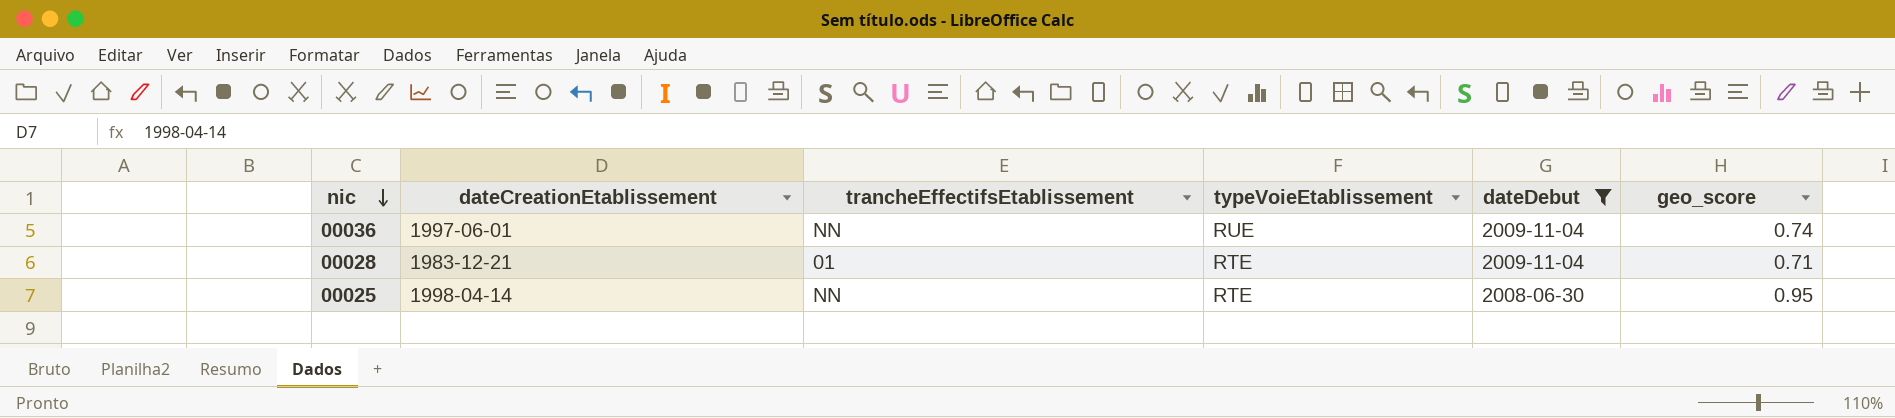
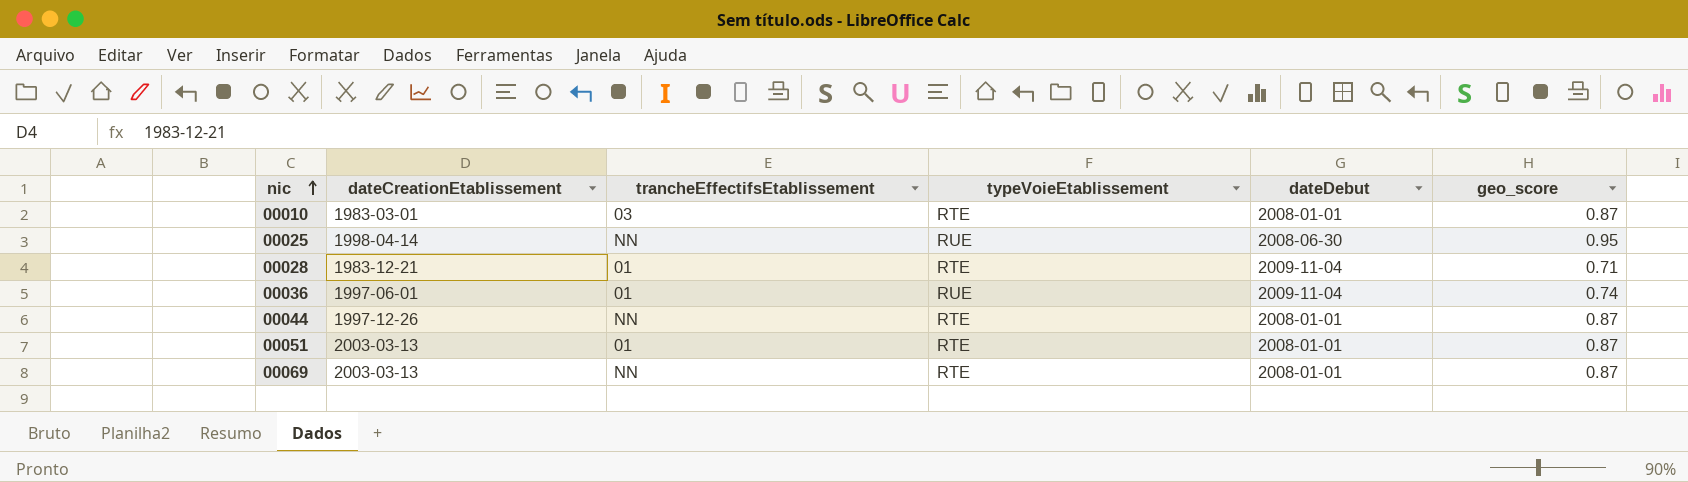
filter: dateDebut != 2008-01-01 -> none
row order: nic descending -> nic ascending
00025 | typeVoieEtablissement: RTE -> RUE
00036 | trancheEffectifsEtablissement: NN -> 01

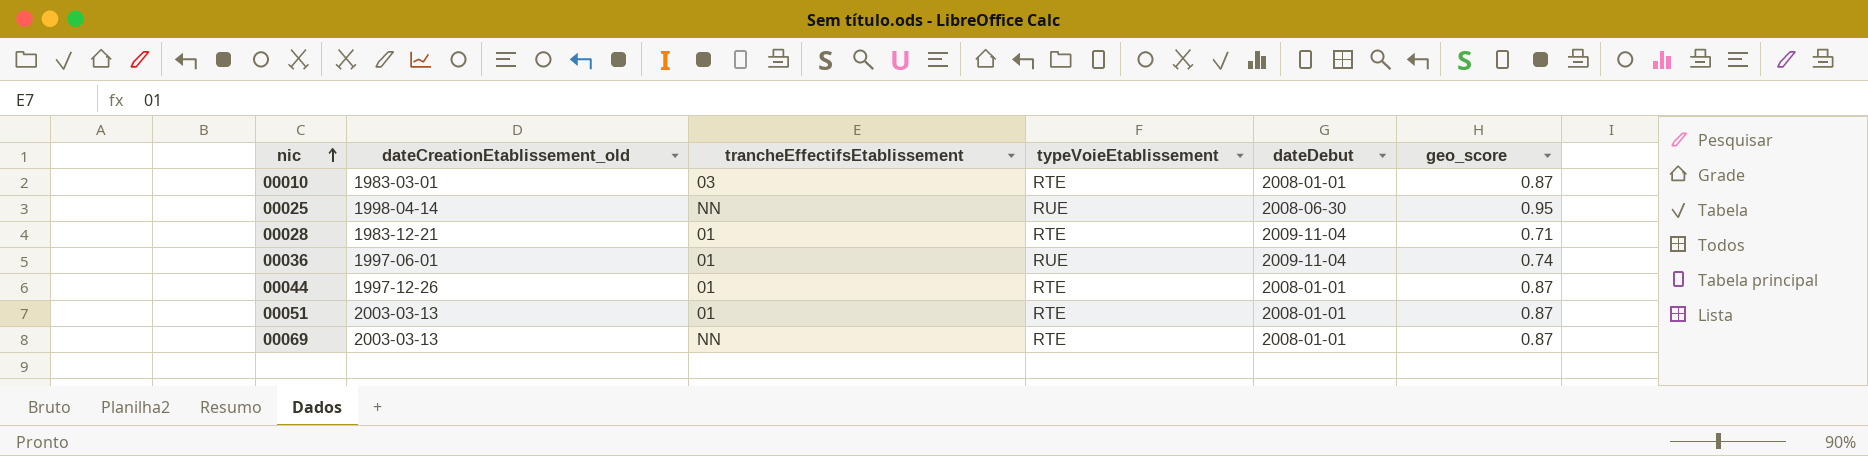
column name: dateCreationEtablissement -> dateCreationEtablissement_old
00044 | trancheEffectifsEtablissement: NN -> 01

